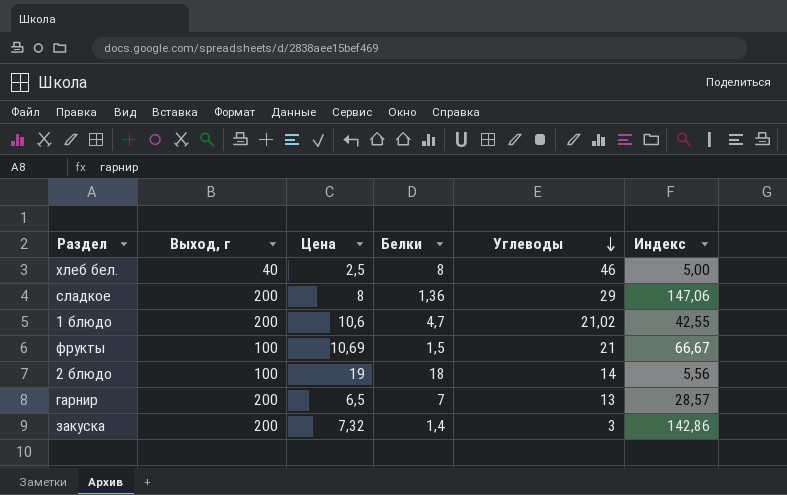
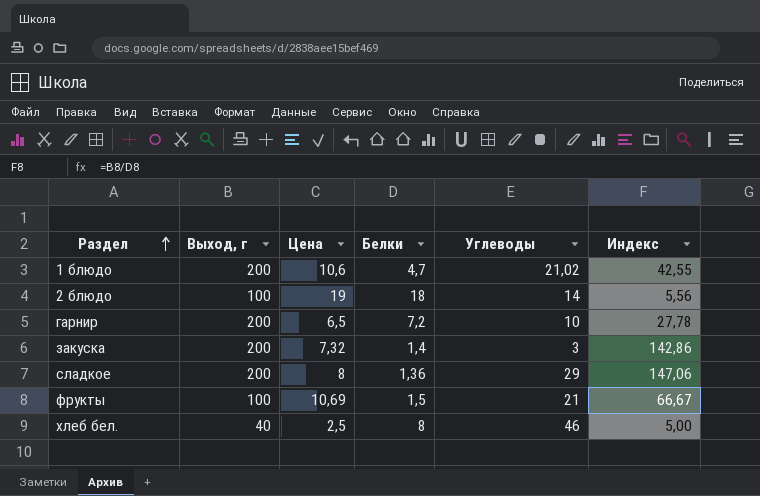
row order: Углеводы descending -> Раздел ascending
гарнир | Белки: 7 -> 7,2
гарнир | Углеводы: 13 -> 10
гарнир | Индекс: 28,57 -> 27,78

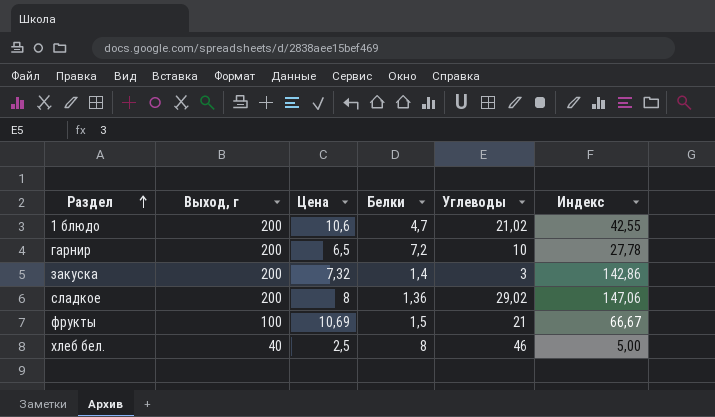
row 2 блюдо: 100 | 19 | 18 | 14 | 5,56 -> none
сладкое | Углеводы: 29 -> 29,02

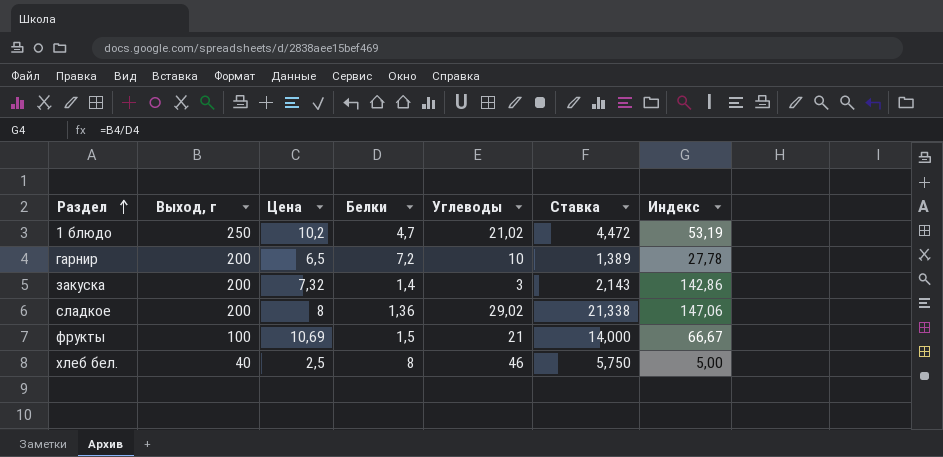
column Ставка | formula: none -> [Углеводы] / [Белки]
1 блюдо | Выход, г: 200 -> 250
1 блюдо | Цена: 10,6 -> 10,2
1 блюдо | Индекс: 42,55 -> 53,19

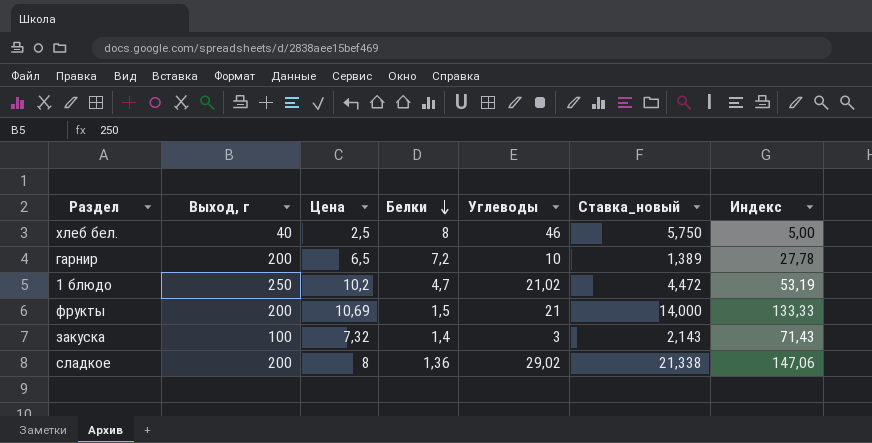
row order: Раздел ascending -> Белки descending
column name: Ставка -> Ставка_новый
фрукты | Выход, г: 100 -> 200
фрукты | Индекс: 66,67 -> 133,33
закуска | Выход, г: 200 -> 100
закуска | Индекс: 142,86 -> 71,43

